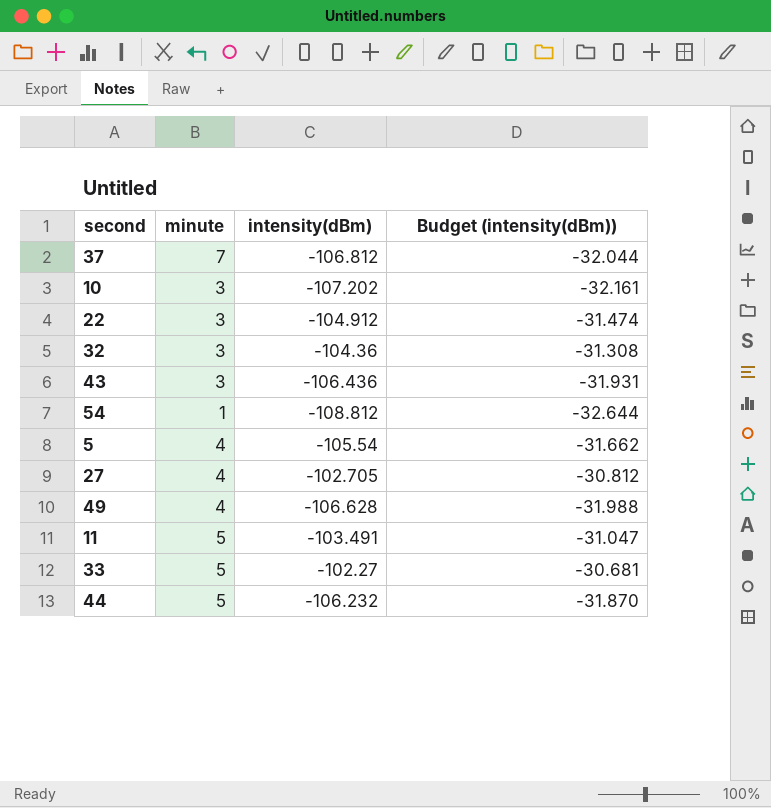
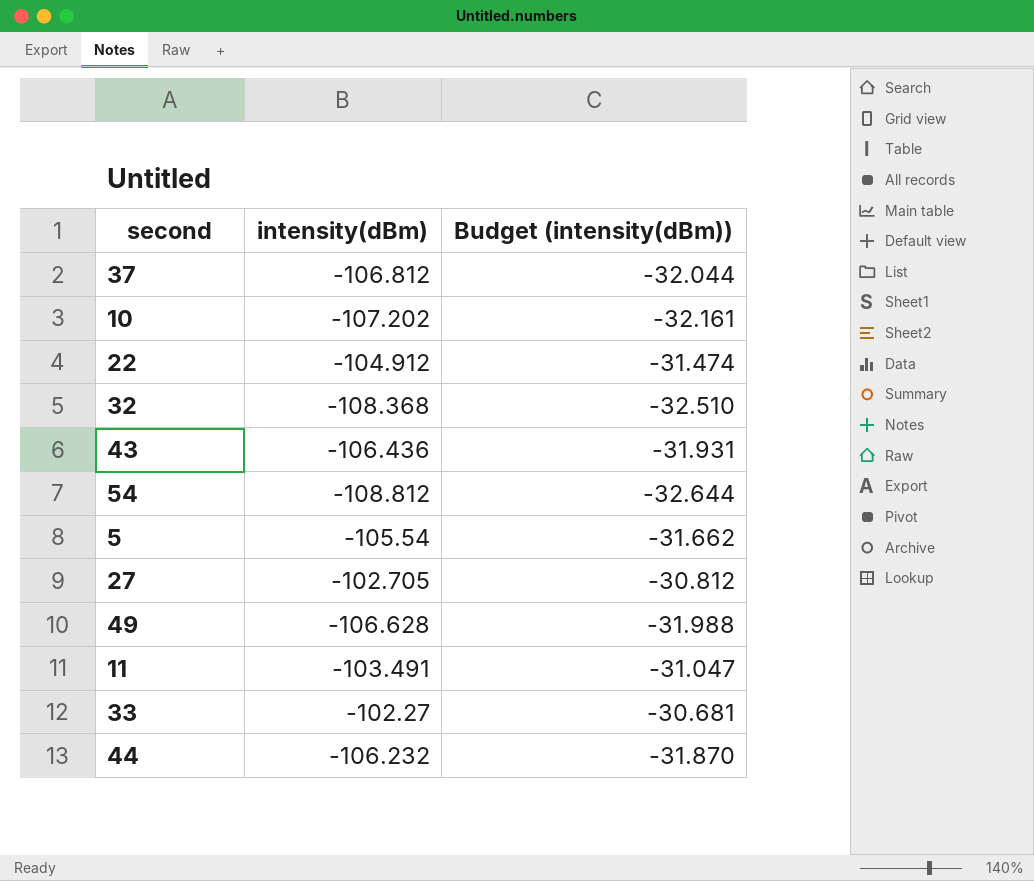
column minute | position: 2 -> none
32 | intensity(dBm): -104.36 -> -108.368
32 | Budget (intensity(dBm)): -31.308 -> -32.510

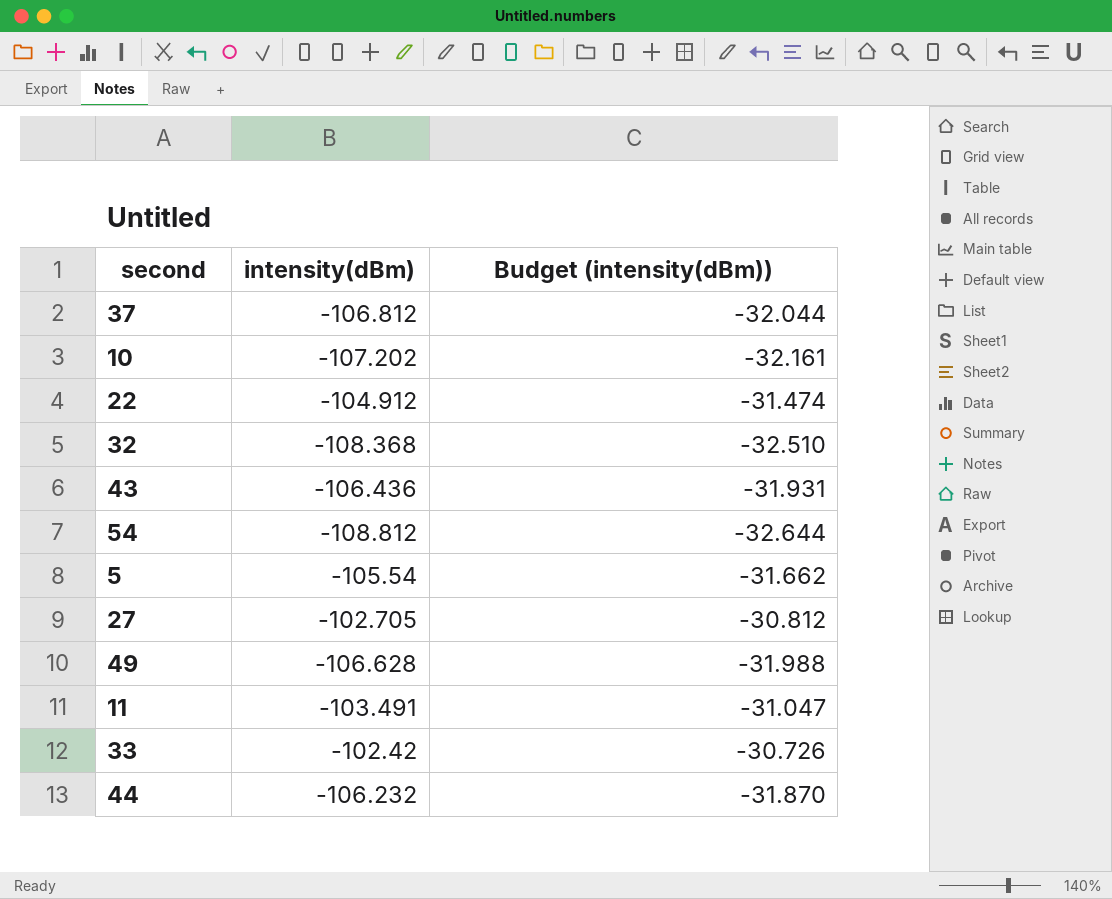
33 | intensity(dBm): -102.27 -> -102.42
33 | Budget (intensity(dBm)): -30.681 -> -30.726

